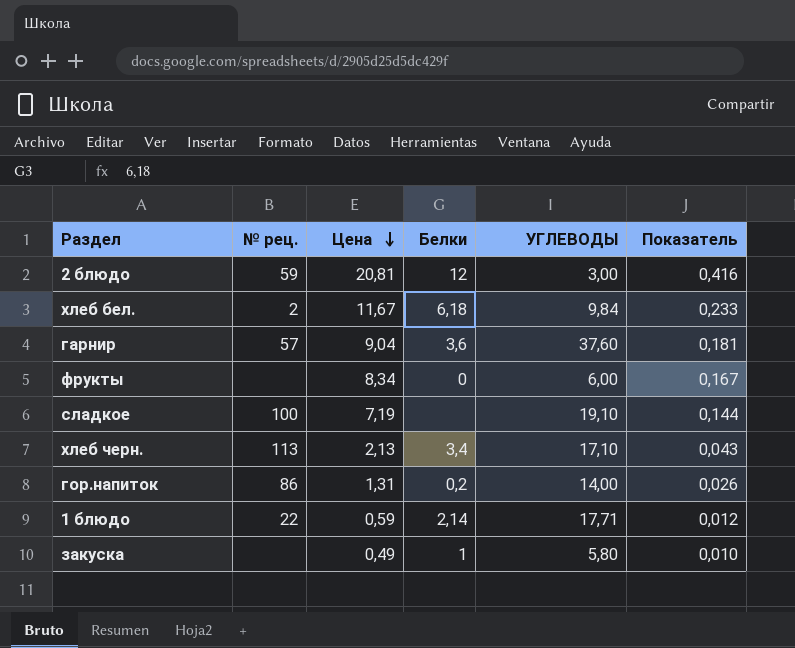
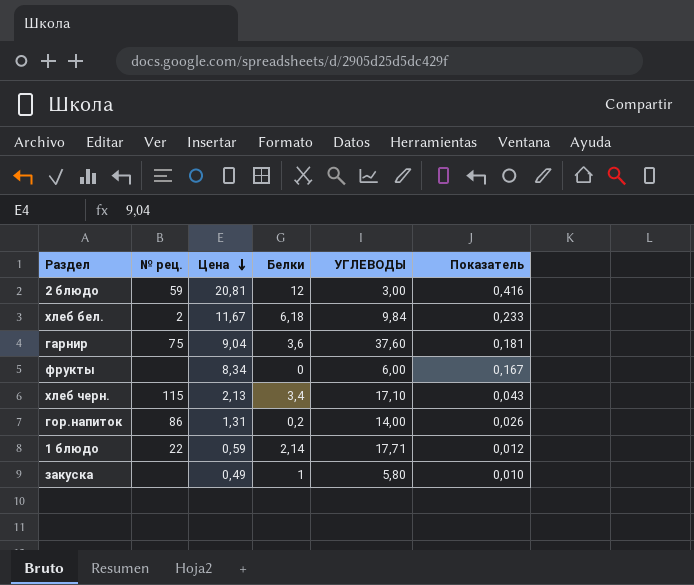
row сладкое: 100 | 7,19 | none | 19,10 | 0,144 -> none
гарнир | № рец.: 57 -> 75
хлеб черн. | № рец.: 113 -> 115

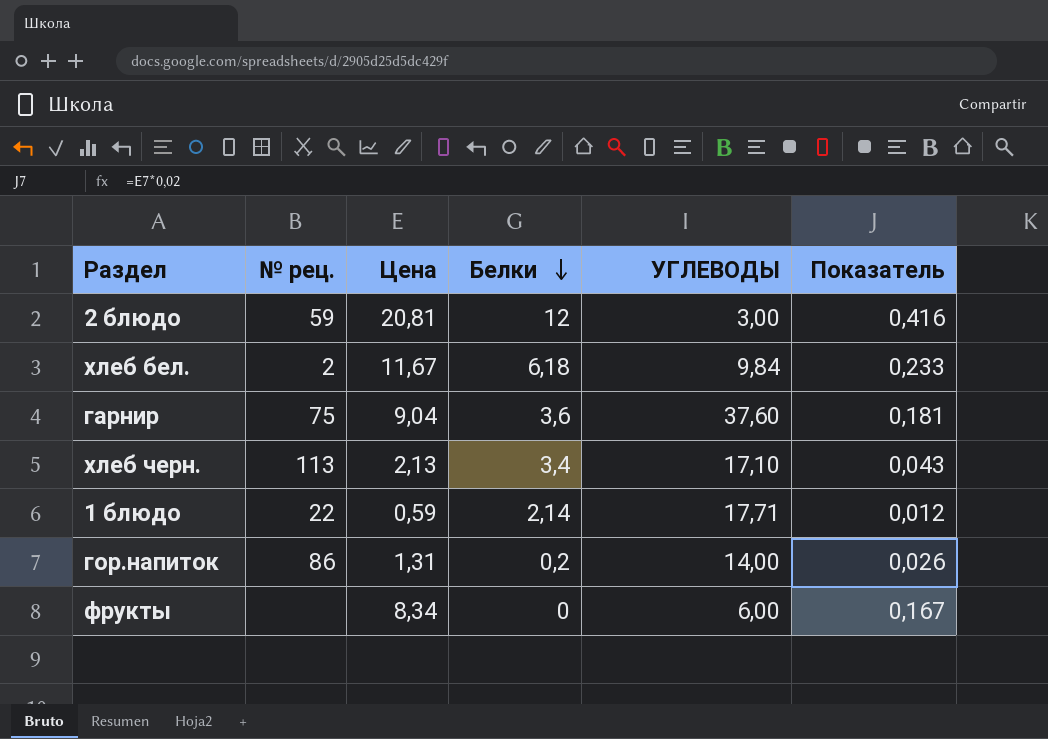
row order: Цена descending -> Белки descending
row закуска: none | 0,49 | 1 | 5,80 | 0,010 -> none
хлеб черн. | № рец.: 115 -> 113

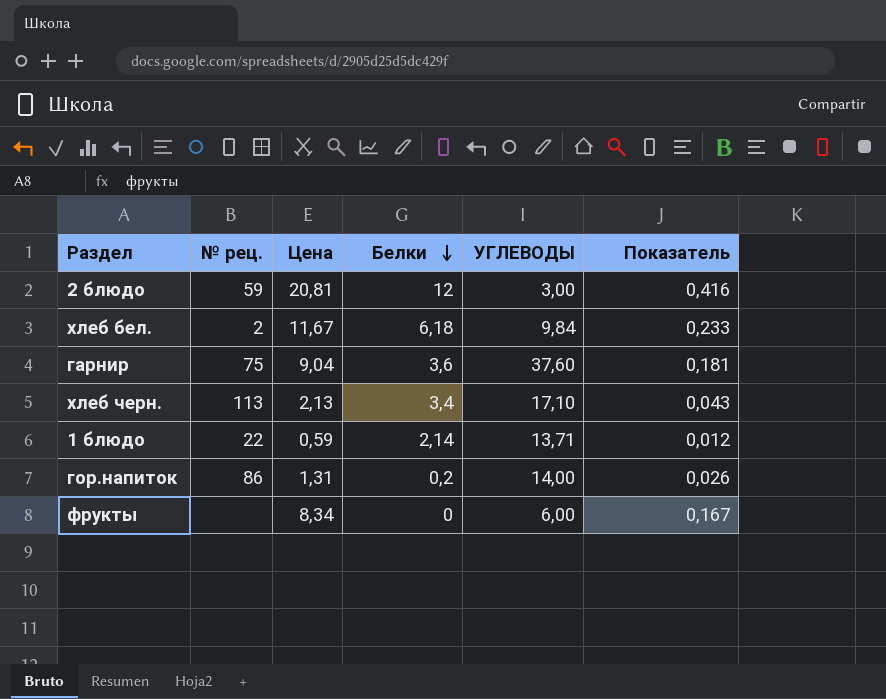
1 блюдо | УГЛЕВОДЫ: 17,71 -> 13,71

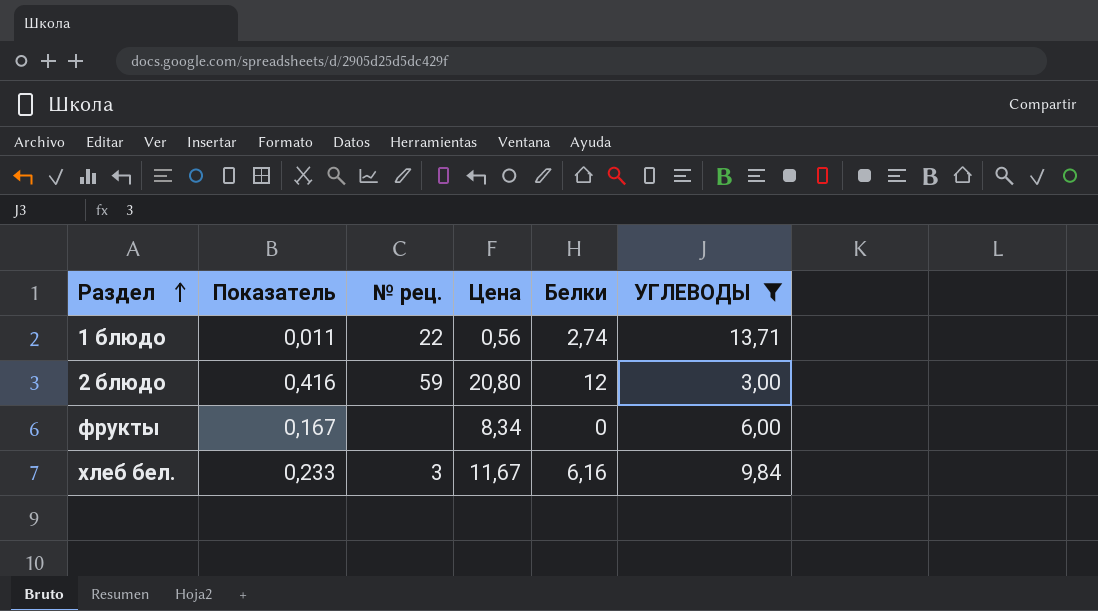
filter: none -> УГЛЕВОДЫ <= 13,71
row order: Белки descending -> Раздел ascending
column Показатель | position: 6 -> 2
1 блюдо | Показатель: 0,012 -> 0,011
1 блюдо | Цена: 0,59 -> 0,56
1 блюдо | Белки: 2,14 -> 2,74
2 блюдо | Цена: 20,81 -> 20,80
хлеб бел. | № рец.: 2 -> 3
хлеб бел. | Белки: 6,18 -> 6,16

